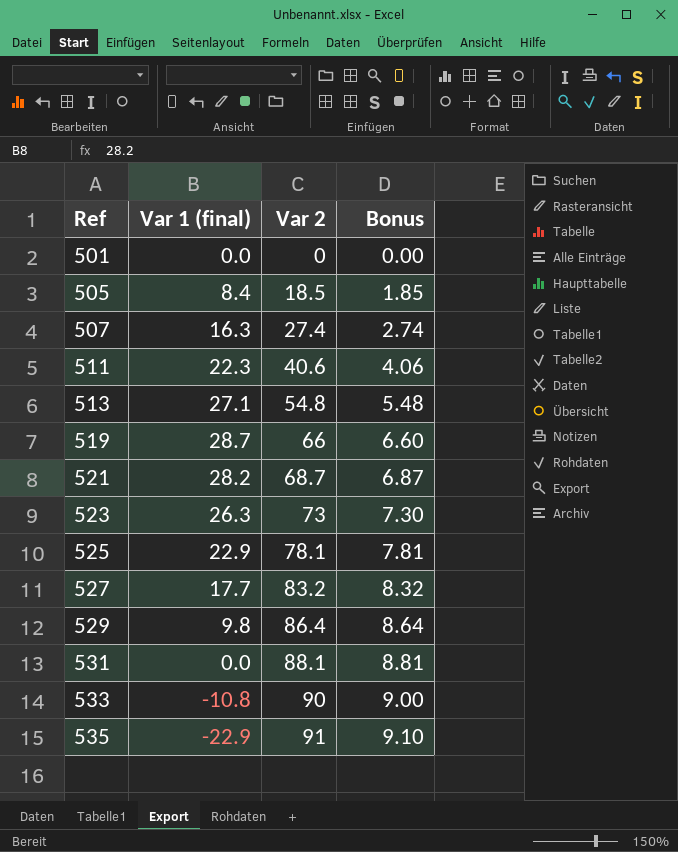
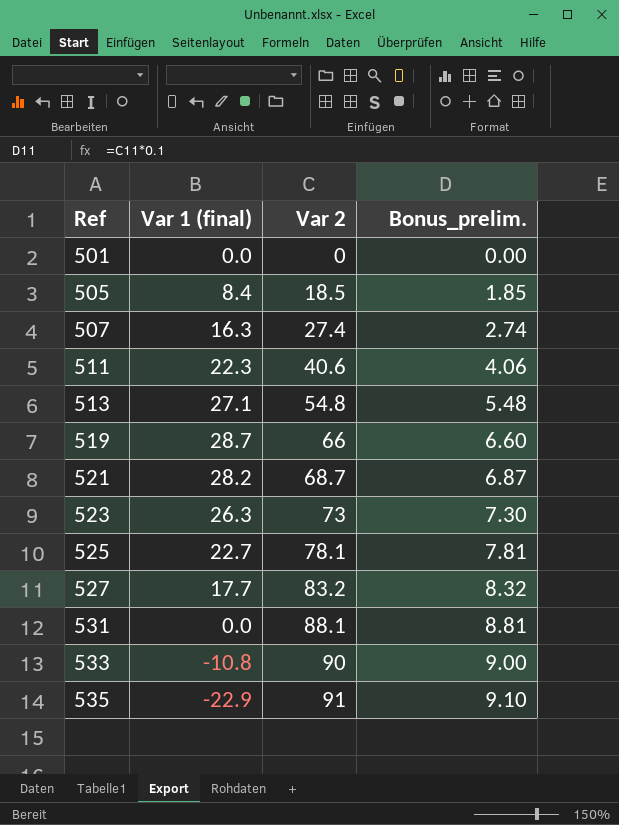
column name: Bonus -> Bonus_prelim.
row 529: 9.8 | 86.4 | 8.64 -> none
525 | Var 1 (final): 22.9 -> 22.7

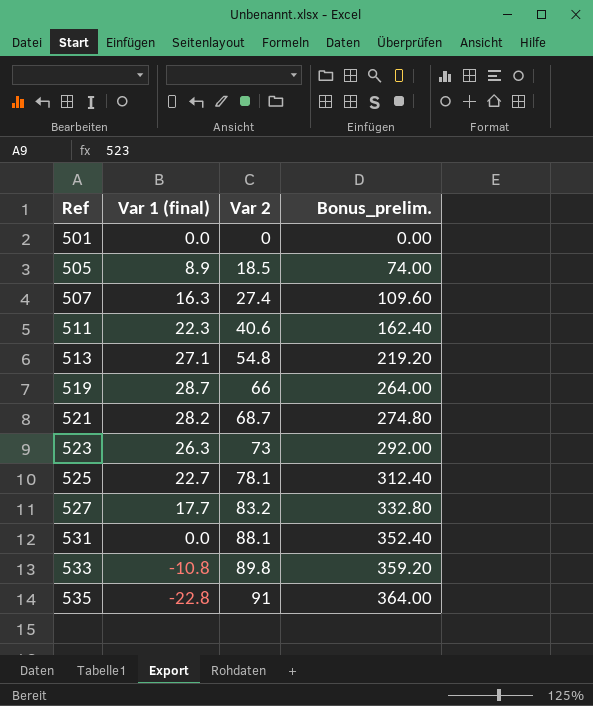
column Bonus_prelim. | formula: [Var 2] * 0.1 -> [Var 2] * 4
505 | Var 1 (final): 8.4 -> 8.9
533 | Var 2: 90 -> 89.8
535 | Var 1 (final): -22.9 -> -22.8

